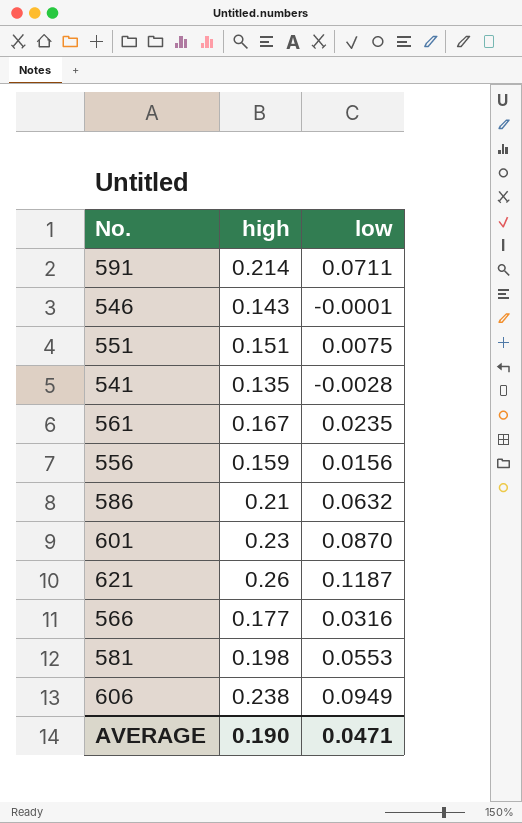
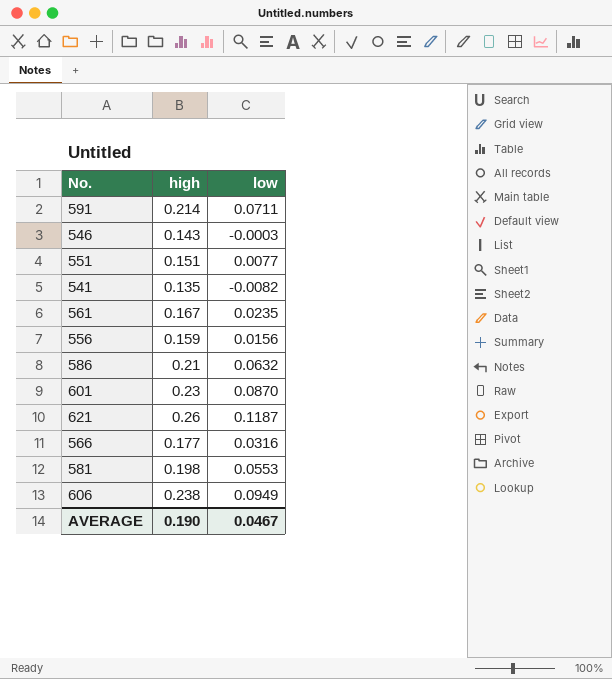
546 | low: -0.0001 -> -0.0003
551 | low: 0.0075 -> 0.0077
541 | low: -0.0028 -> -0.0082
AVERAGE | low: 0.0471 -> 0.0467

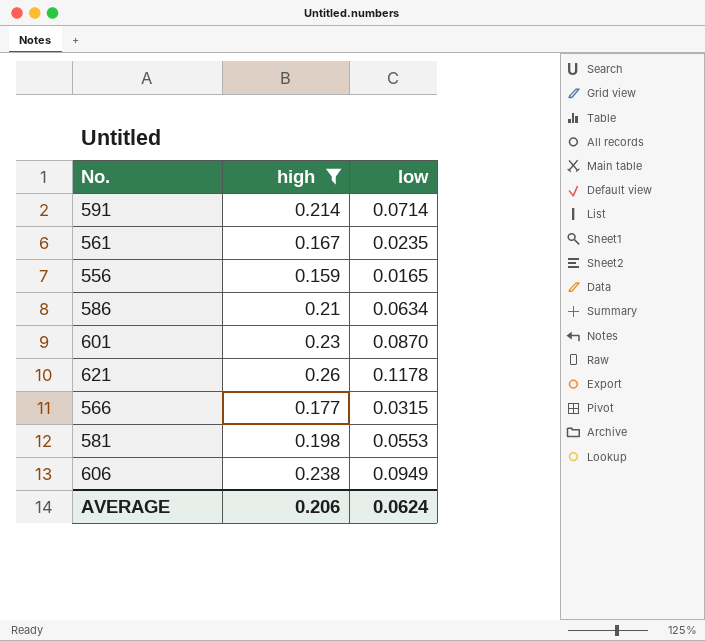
filter: none -> high >= 0.159
591 | low: 0.0711 -> 0.0714
556 | low: 0.0156 -> 0.0165
586 | low: 0.0632 -> 0.0634
621 | low: 0.1187 -> 0.1178
566 | low: 0.0316 -> 0.0315
AVERAGE | high: 0.190 -> 0.206
AVERAGE | low: 0.0467 -> 0.0624

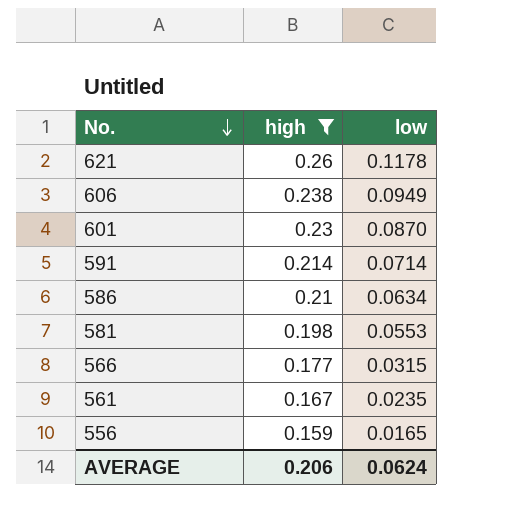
row order: none -> No. descending

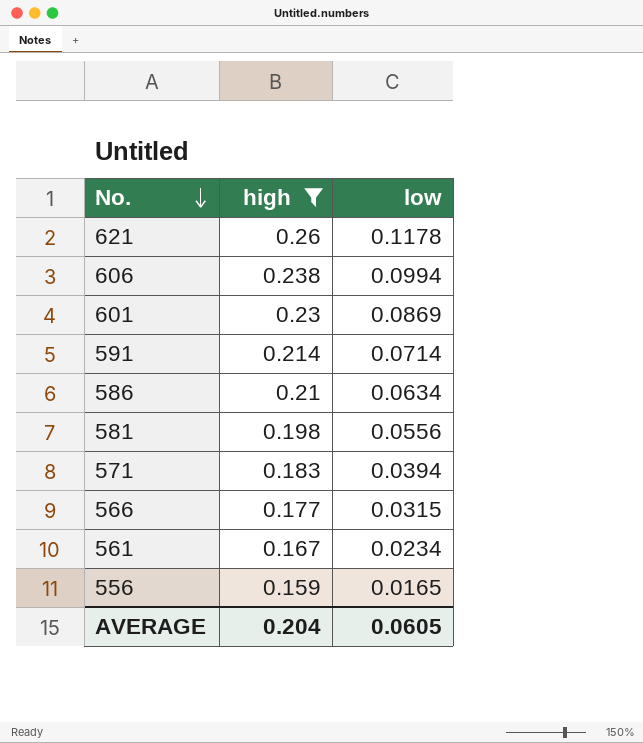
606 | low: 0.0949 -> 0.0994
601 | low: 0.0870 -> 0.0869
581 | low: 0.0553 -> 0.0556
row 571: none -> 0.183 | 0.0394
561 | low: 0.0235 -> 0.0234
AVERAGE | high: 0.206 -> 0.204
AVERAGE | low: 0.0624 -> 0.0605

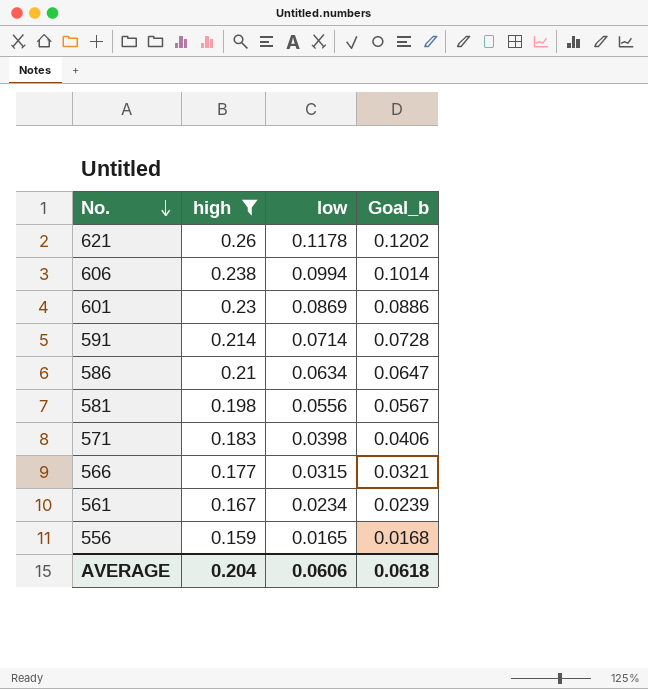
column Goal_b | formula: none -> [low] * 1.02
571 | low: 0.0394 -> 0.0398
AVERAGE | low: 0.0605 -> 0.0606

